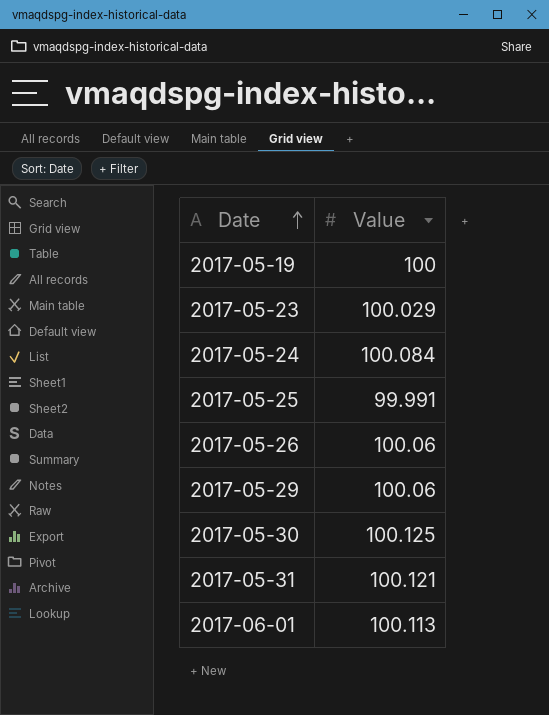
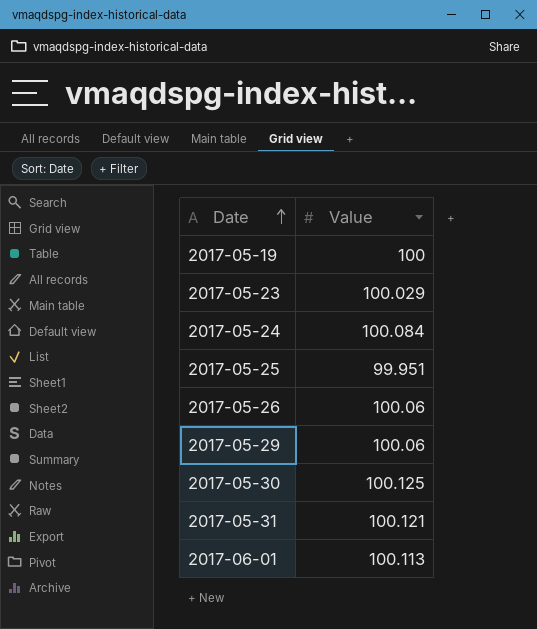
2017-05-25 | Value: 99.991 -> 99.951

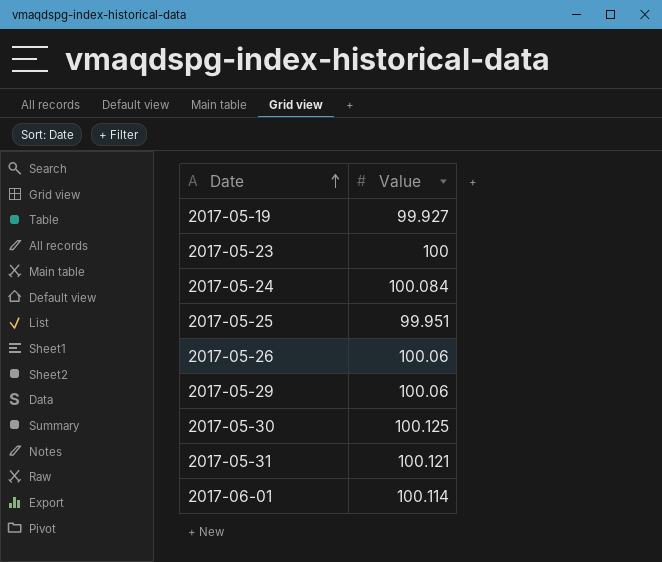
2017-05-19 | Value: 100 -> 99.927
2017-05-23 | Value: 100.029 -> 100
2017-06-01 | Value: 100.113 -> 100.114

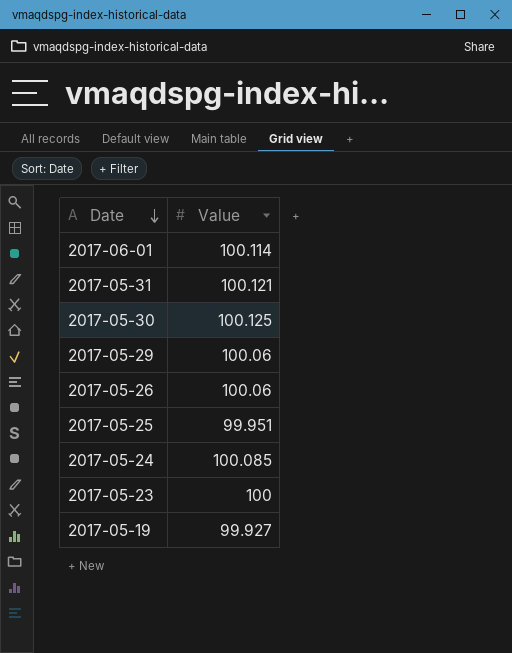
row order: Date ascending -> Date descending
2017-05-24 | Value: 100.084 -> 100.085

